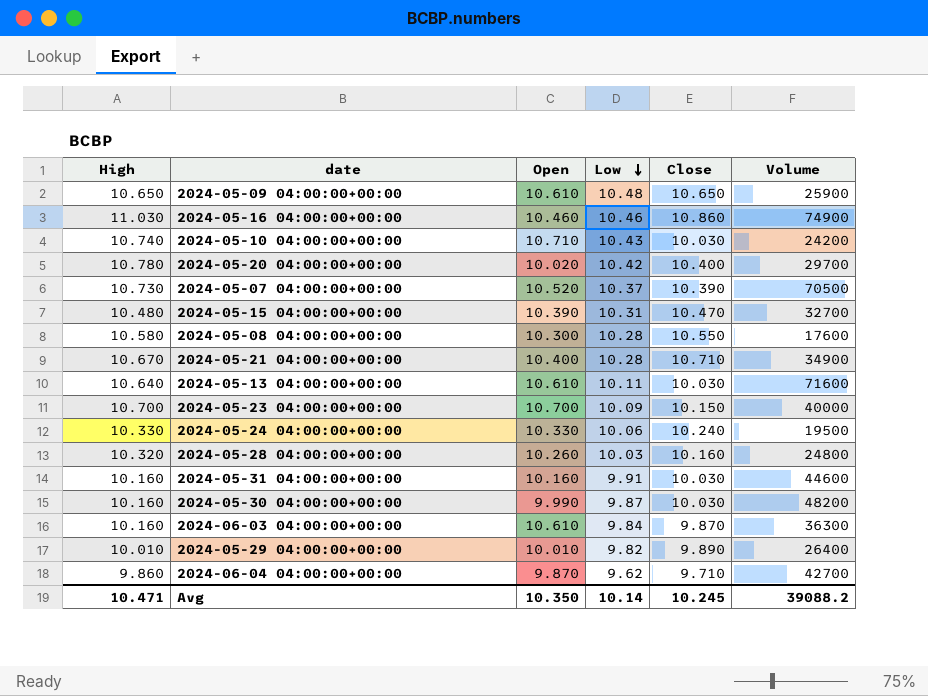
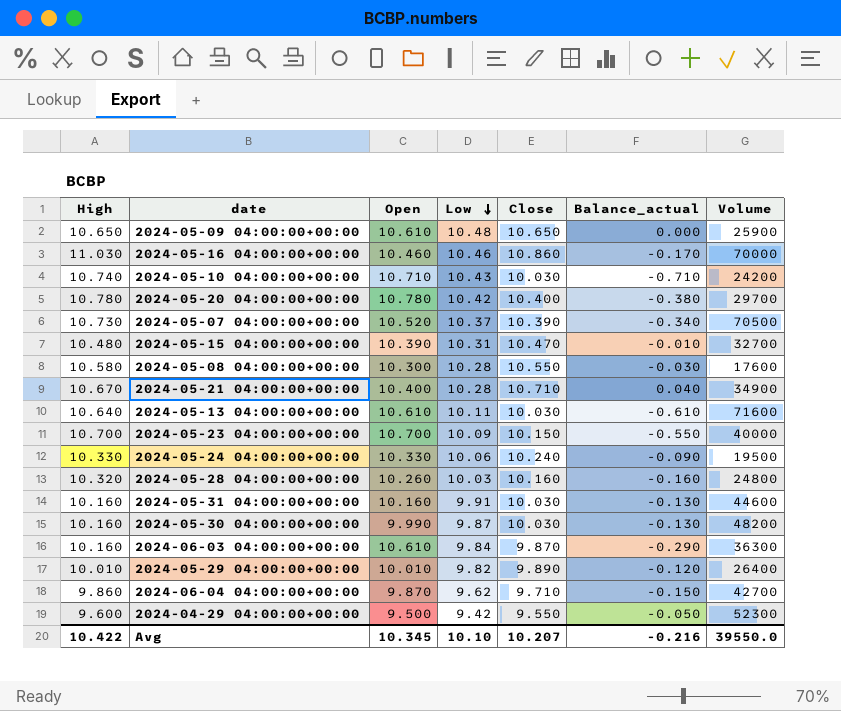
column Balance_actual | formula: none -> [Close] - [High]
2024-05-16 04:00:00+00:00 | Volume: 74900 -> 70000
2024-05-20 04:00:00+00:00 | Open: 10.020 -> 10.780
row 2024-04-29 04:00:00+00:00: none -> 9.600 | 9.500 | 9.42 | 9.550 | -0.050 | 52300
Avg | High: 10.471 -> 10.422
Avg | Open: 10.350 -> 10.345
Avg | Low: 10.14 -> 10.10
Avg | Close: 10.245 -> 10.207
Avg | Volume: 39088.2 -> 39550.0

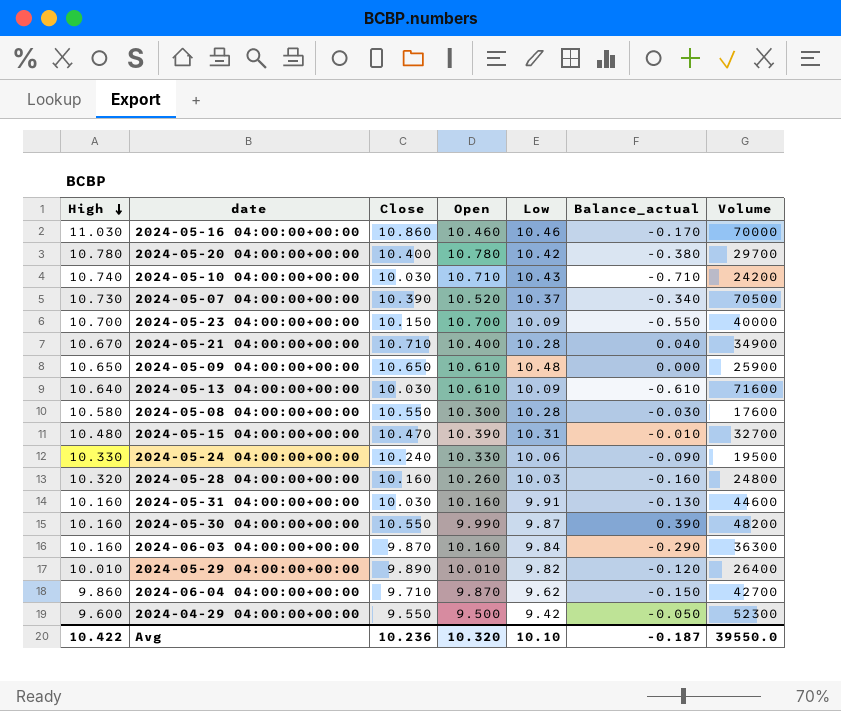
row order: Low descending -> High descending
column Close | position: 5 -> 3
2024-05-13 04:00:00+00:00 | Low: 10.11 -> 10.09
2024-05-30 04:00:00+00:00 | Close: 10.030 -> 10.550
2024-05-30 04:00:00+00:00 | Balance_actual: -0.130 -> 0.390
2024-06-03 04:00:00+00:00 | Open: 10.610 -> 10.160
Avg | Close: 10.207 -> 10.236
Avg | Open: 10.345 -> 10.320
Avg | Balance_actual: -0.216 -> -0.187

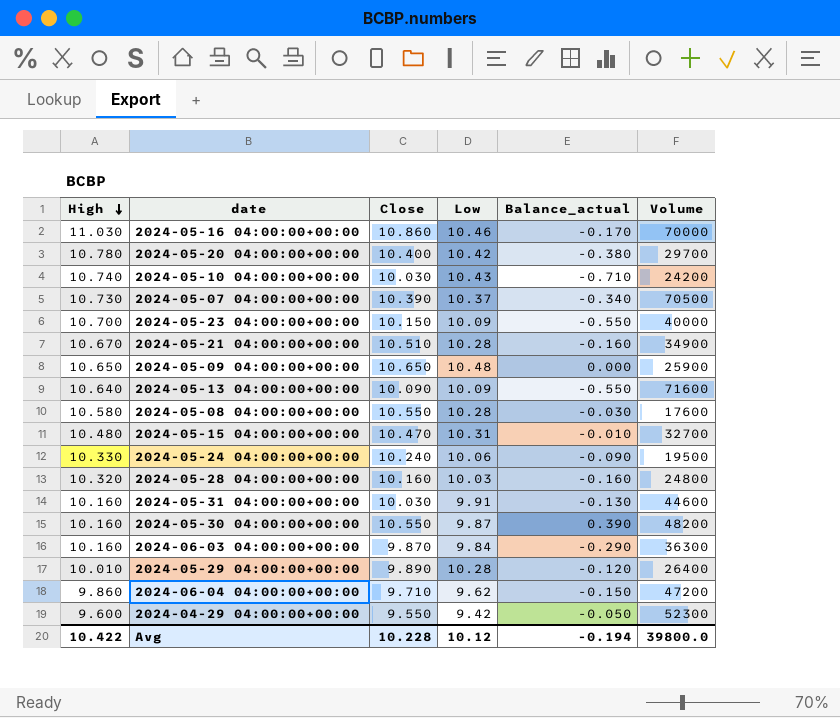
column Open | position: 4 -> none
2024-05-21 04:00:00+00:00 | Close: 10.710 -> 10.510
2024-05-21 04:00:00+00:00 | Balance_actual: 0.040 -> -0.160
2024-05-13 04:00:00+00:00 | Close: 10.030 -> 10.090
2024-05-13 04:00:00+00:00 | Balance_actual: -0.610 -> -0.550
2024-05-29 04:00:00+00:00 | Low: 9.82 -> 10.28
2024-06-04 04:00:00+00:00 | Volume: 42700 -> 47200
Avg | Close: 10.236 -> 10.228
Avg | Low: 10.10 -> 10.12
Avg | Balance_actual: -0.187 -> -0.194
Avg | Volume: 39550.0 -> 39800.0

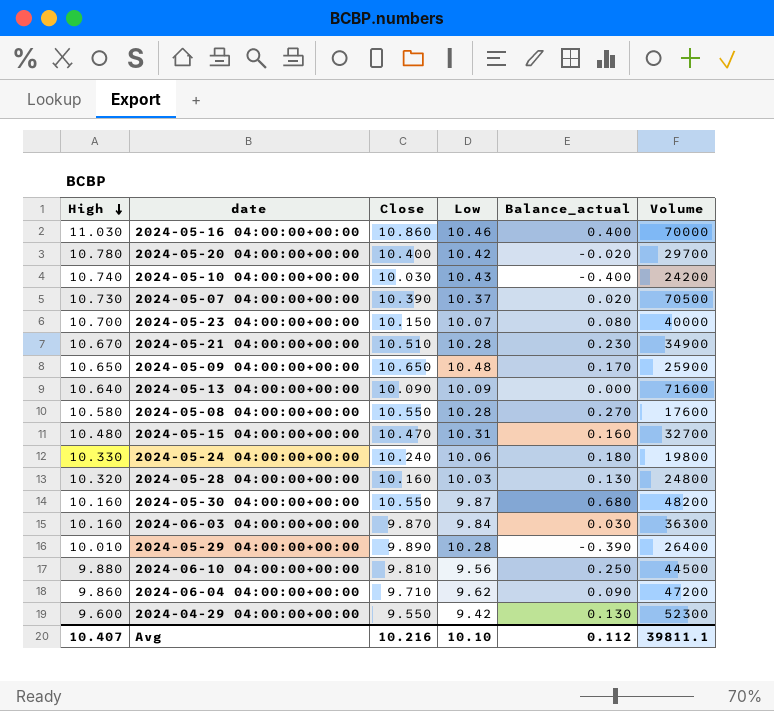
column Balance_actual | formula: [Close] - [High] -> [Close] - [Low]
row 2024-05-31 04:00:00+00:00: 10.160 | 10.030 | 9.91 | -0.130 | 44600 -> none
2024-05-23 04:00:00+00:00 | Low: 10.09 -> 10.07
2024-05-24 04:00:00+00:00 | Volume: 19500 -> 19800
row 2024-06-10 04:00:00+00:00: none -> 9.880 | 9.810 | 9.56 | 0.250 | 44500
Avg | High: 10.422 -> 10.407
Avg | Close: 10.228 -> 10.216
Avg | Low: 10.12 -> 10.10
Avg | Balance_actual: -0.194 -> 0.112
Avg | Volume: 39800.0 -> 39811.1

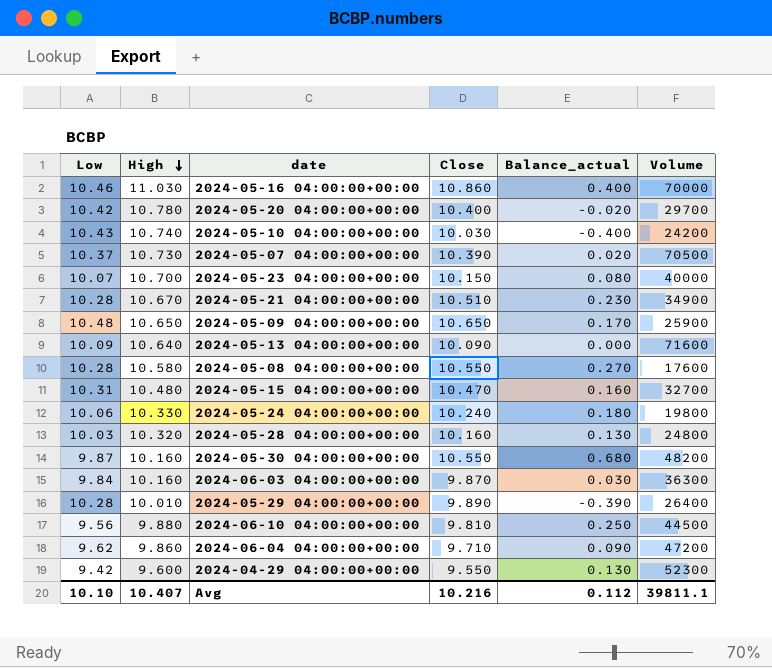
column Low | position: 4 -> 1

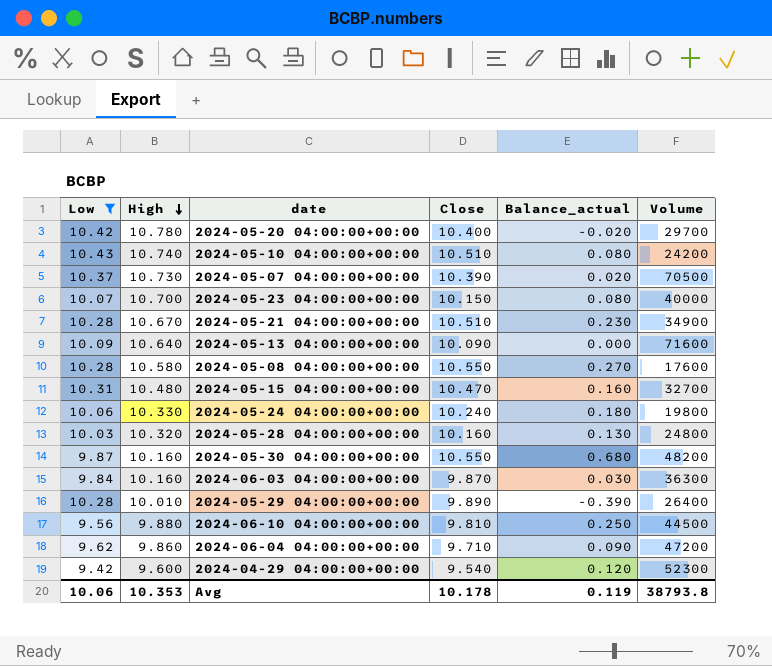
filter: none -> Low <= 10.43
2024-05-10 04:00:00+00:00 | Close: 10.030 -> 10.510
2024-05-10 04:00:00+00:00 | Balance_actual: -0.400 -> 0.080
2024-04-29 04:00:00+00:00 | Close: 9.550 -> 9.540
2024-04-29 04:00:00+00:00 | Balance_actual: 0.130 -> 0.120
Avg | Low: 10.10 -> 10.06
Avg | High: 10.407 -> 10.353
Avg | Close: 10.216 -> 10.178
Avg | Balance_actual: 0.112 -> 0.119
Avg | Volume: 39811.1 -> 38793.8

